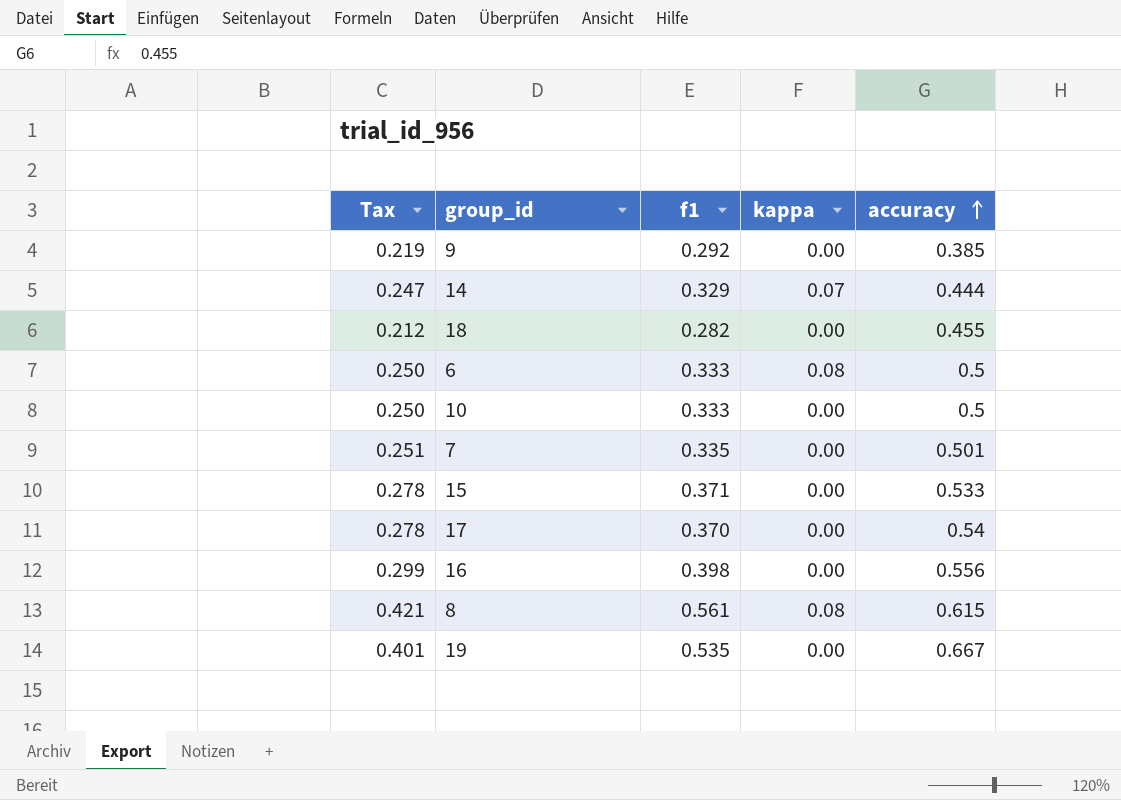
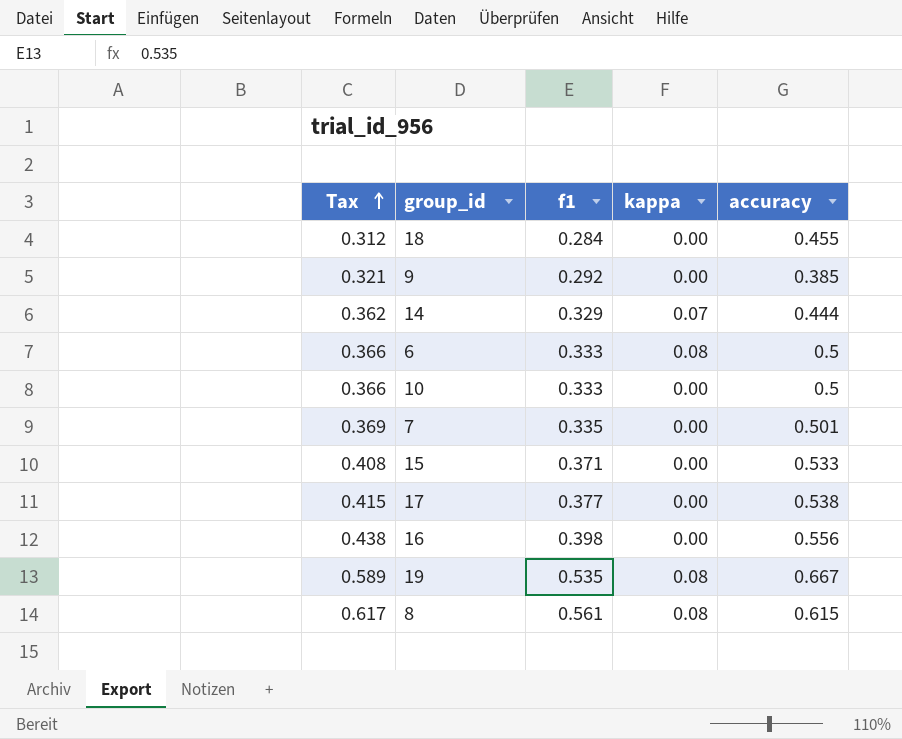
row order: accuracy ascending -> Tax ascending
column Tax | formula: [f1] * 0.75 -> [f1] * 1.1
18 | f1: 0.282 -> 0.284
17 | f1: 0.370 -> 0.377
17 | accuracy: 0.54 -> 0.538
19 | kappa: 0.00 -> 0.08

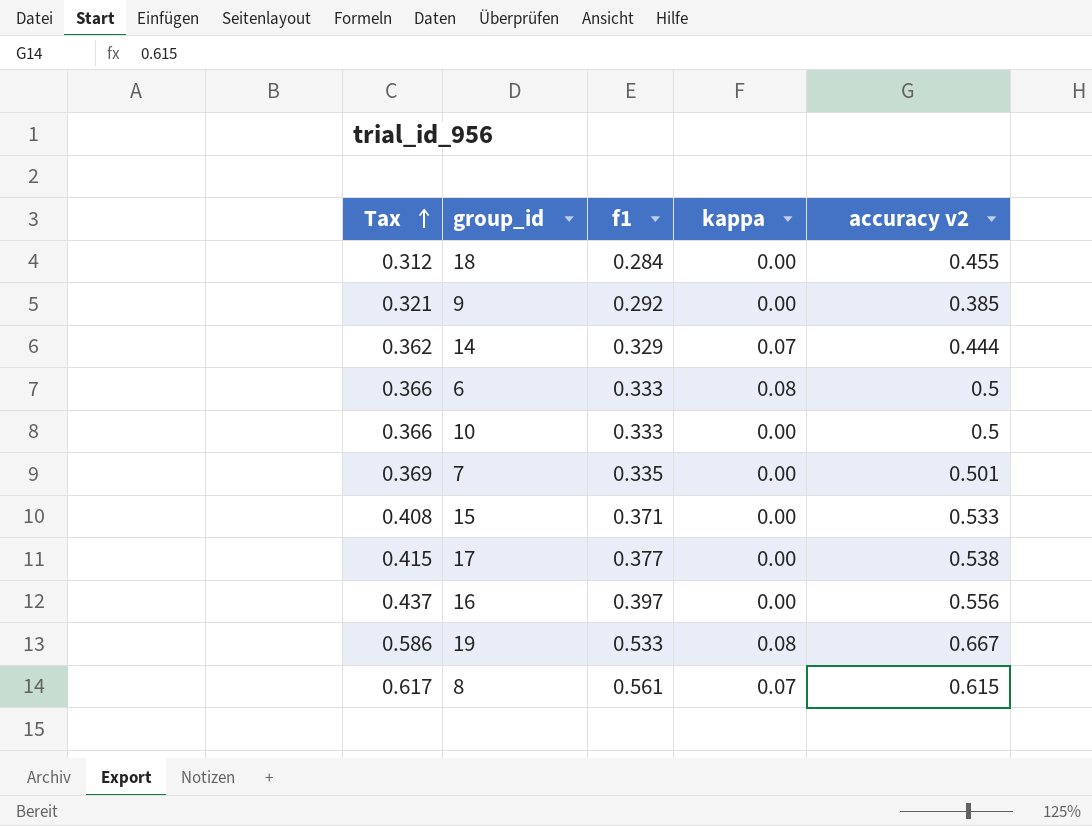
column name: accuracy -> accuracy v2
16 | Tax: 0.438 -> 0.437
16 | f1: 0.398 -> 0.397
19 | Tax: 0.589 -> 0.586
19 | f1: 0.535 -> 0.533
8 | kappa: 0.08 -> 0.07

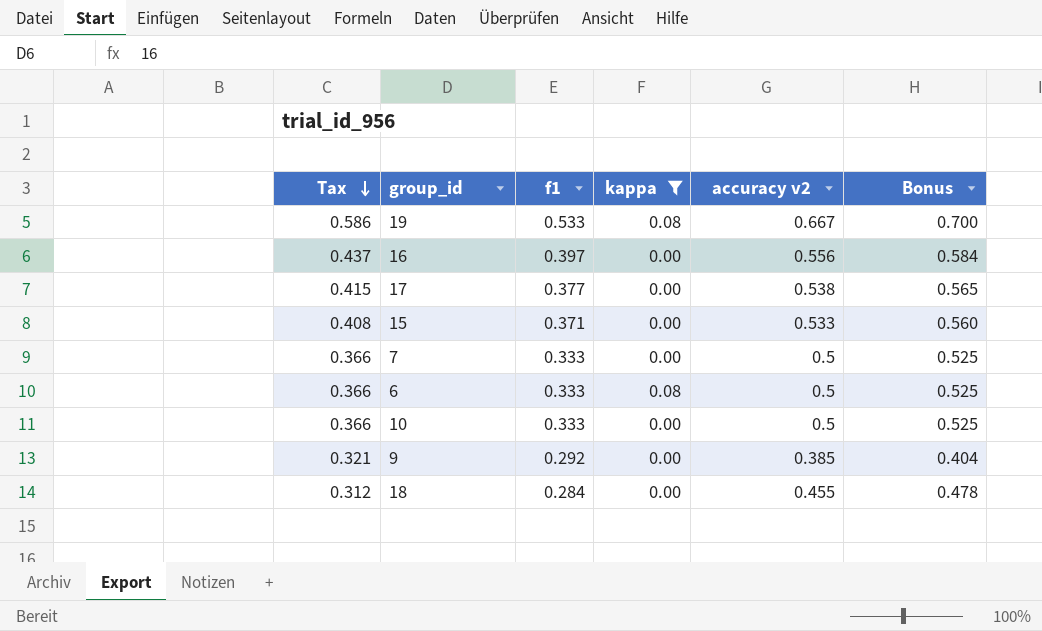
filter: none -> kappa != 0.07
row order: Tax ascending -> Tax descending
column Bonus | formula: none -> [accuracy v2] * 1.05
7 | Tax: 0.369 -> 0.366
7 | f1: 0.335 -> 0.333
7 | accuracy v2: 0.501 -> 0.5

